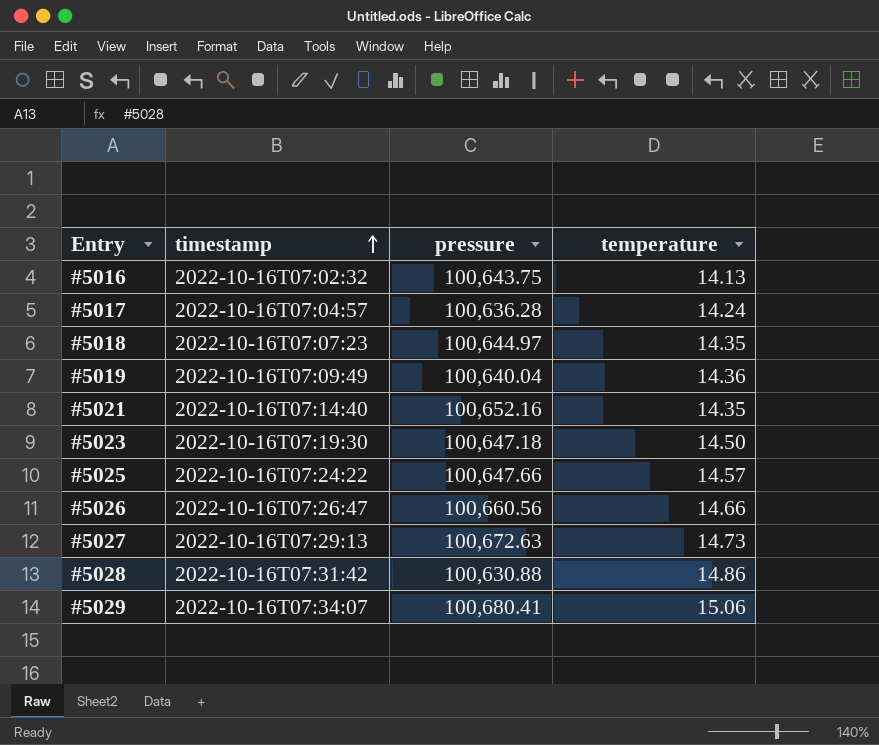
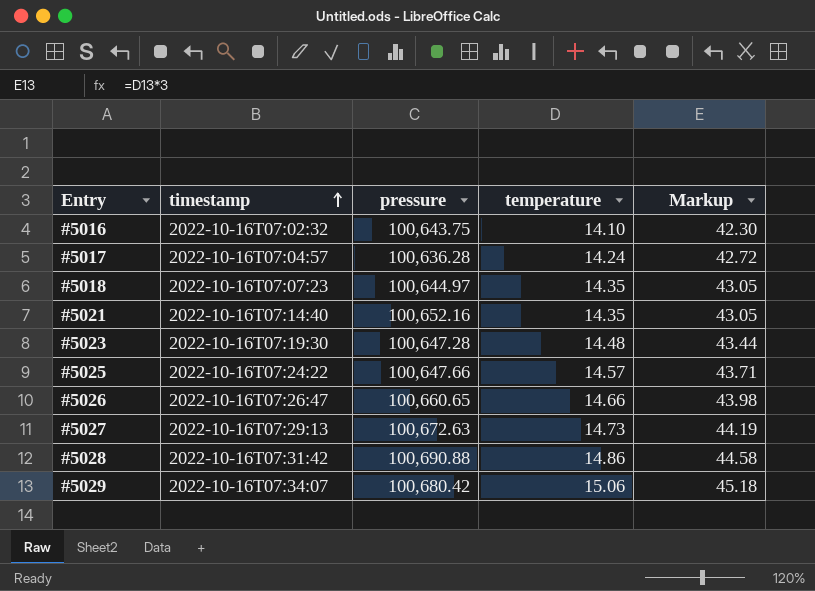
column Markup | formula: none -> [temperature] * 3
row #5019: 2022-10-16T07:09:49 | 100,640.04 | 14.36 -> none
#5016 | temperature: 14.13 -> 14.10
#5023 | pressure: 100,647.18 -> 100,647.28
#5023 | temperature: 14.50 -> 14.48
#5026 | pressure: 100,660.56 -> 100,660.65
#5028 | pressure: 100,630.88 -> 100,690.88
#5029 | pressure: 100,680.41 -> 100,680.42

